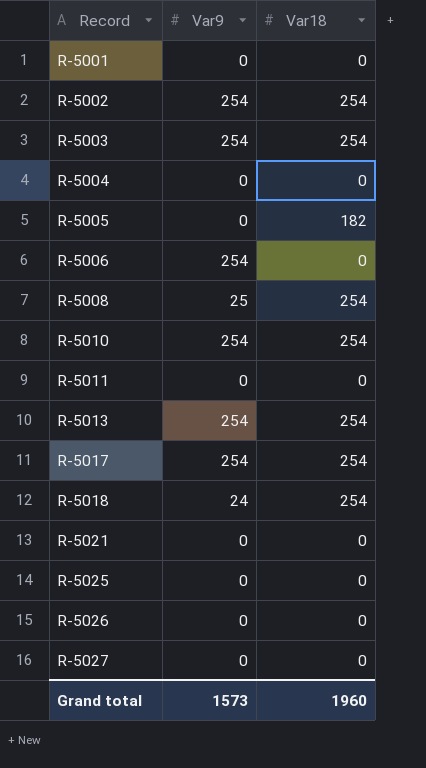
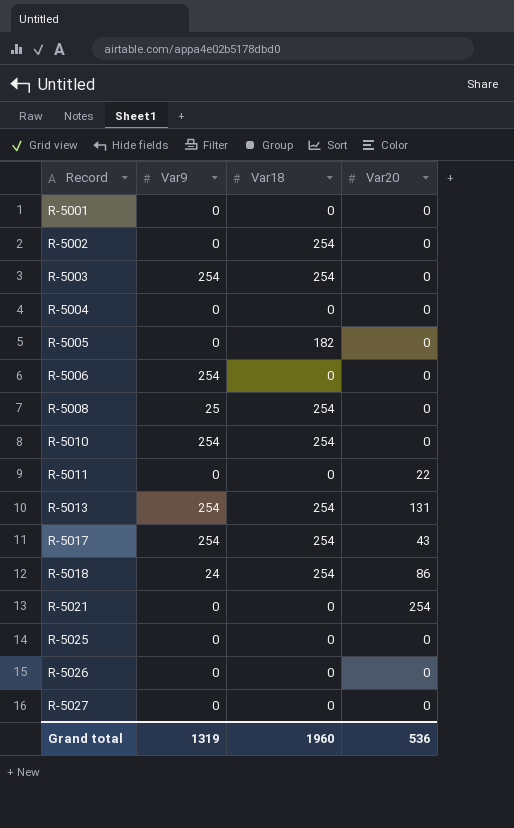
column Var20 | position: none -> 4
R-5002 | Var9: 254 -> 0
Grand total | Var9: 1573 -> 1319

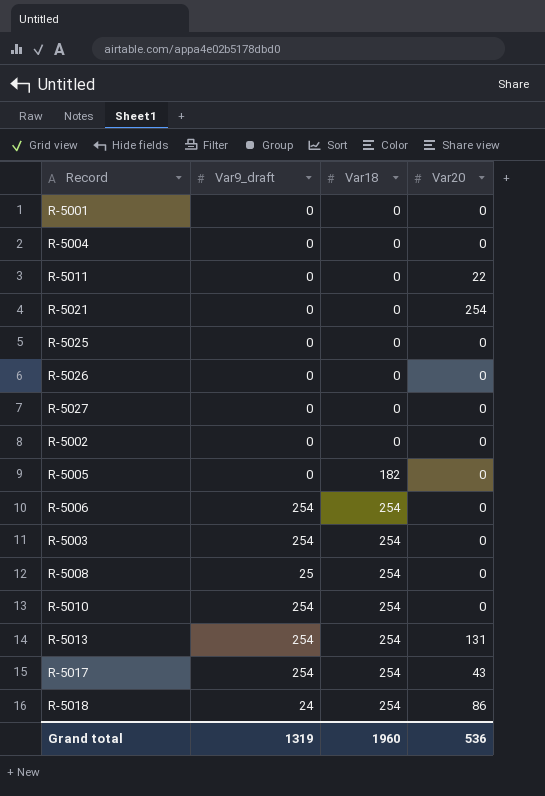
row order: Record ascending -> Var18 ascending
column name: Var9 -> Var9_draft
R-5002 | Var18: 254 -> 0
R-5006 | Var18: 0 -> 254

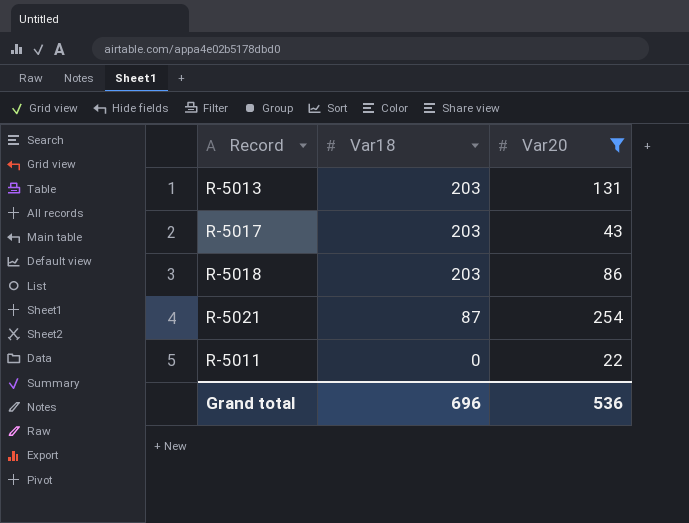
filter: none -> Var20 != 0
row order: Var18 ascending -> Var18 descending
column Var9_draft | position: 2 -> none
R-5013 | Var18: 254 -> 203
R-5017 | Var18: 254 -> 203
R-5018 | Var18: 254 -> 203
R-5021 | Var18: 0 -> 87
Grand total | Var18: 1960 -> 696

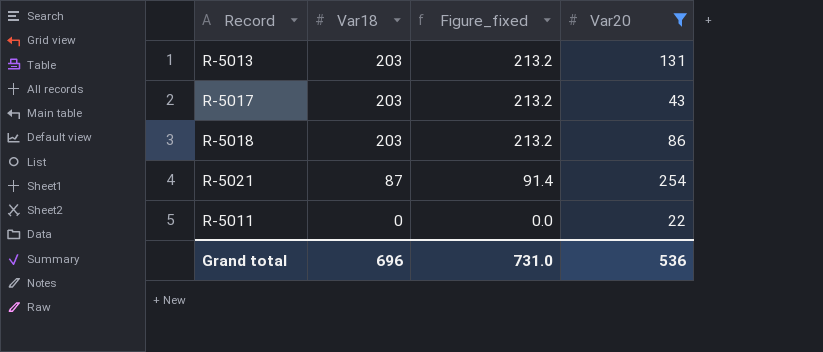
column Figure_fixed | formula: none -> [Var18] * 1.05

